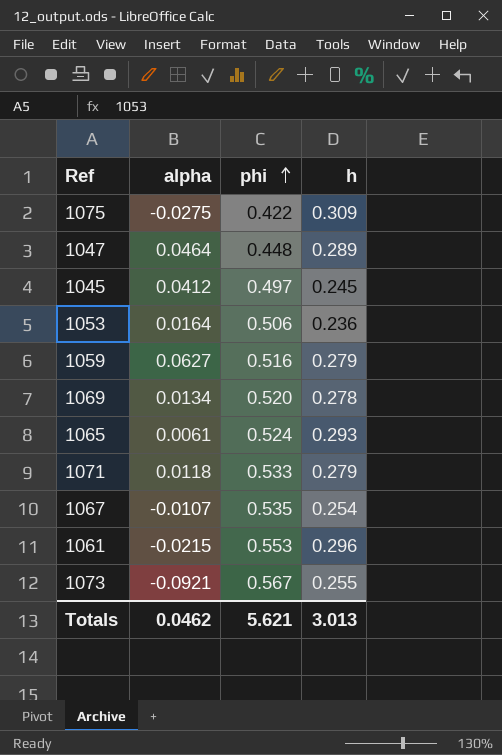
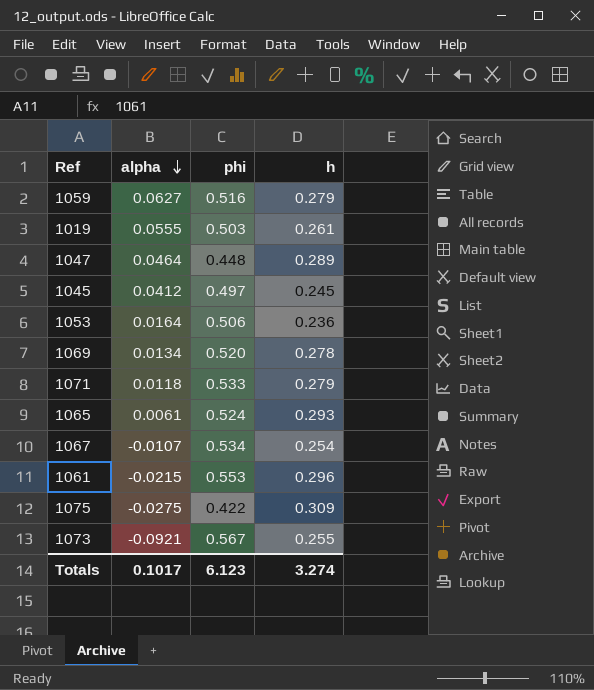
row order: phi ascending -> alpha descending
row 1019: none -> 0.0555 | 0.503 | 0.261
1067 | phi: 0.535 -> 0.534
Totals | alpha: 0.0462 -> 0.1017
Totals | phi: 5.621 -> 6.123
Totals | h: 3.013 -> 3.274

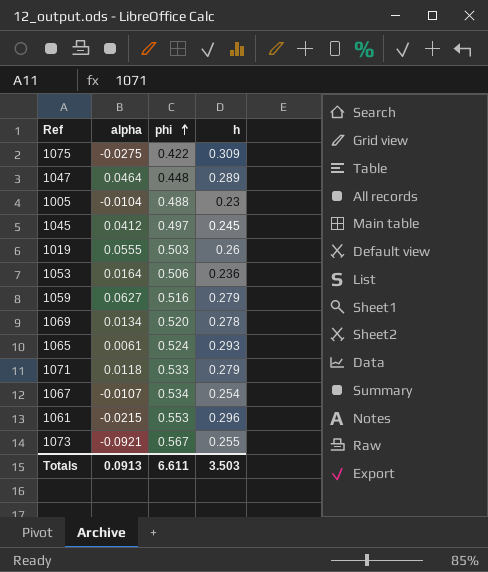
row order: alpha descending -> phi ascending
row 1005: none -> -0.0104 | 0.488 | 0.23
1019 | h: 0.261 -> 0.26
Totals | alpha: 0.1017 -> 0.0913
Totals | phi: 6.123 -> 6.611
Totals | h: 3.274 -> 3.503

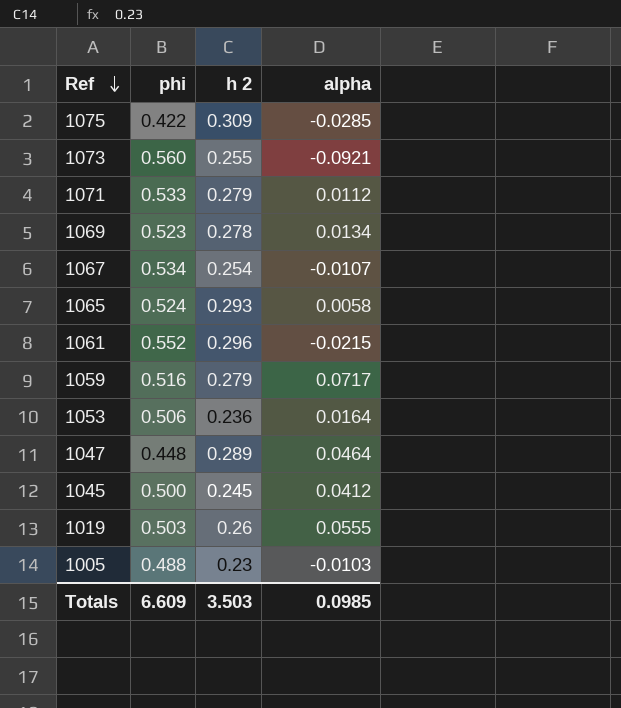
row order: phi ascending -> Ref descending
column name: h -> h 2
column alpha | position: 2 -> 4
1075 | alpha: -0.0275 -> -0.0285
1073 | phi: 0.567 -> 0.560
1071 | alpha: 0.0118 -> 0.0112
1069 | phi: 0.520 -> 0.523
1065 | alpha: 0.0061 -> 0.0058
1061 | phi: 0.553 -> 0.552
1059 | alpha: 0.0627 -> 0.0717
1045 | phi: 0.497 -> 0.500
1005 | alpha: -0.0104 -> -0.0103
Totals | phi: 6.611 -> 6.609
Totals | alpha: 0.0913 -> 0.0985

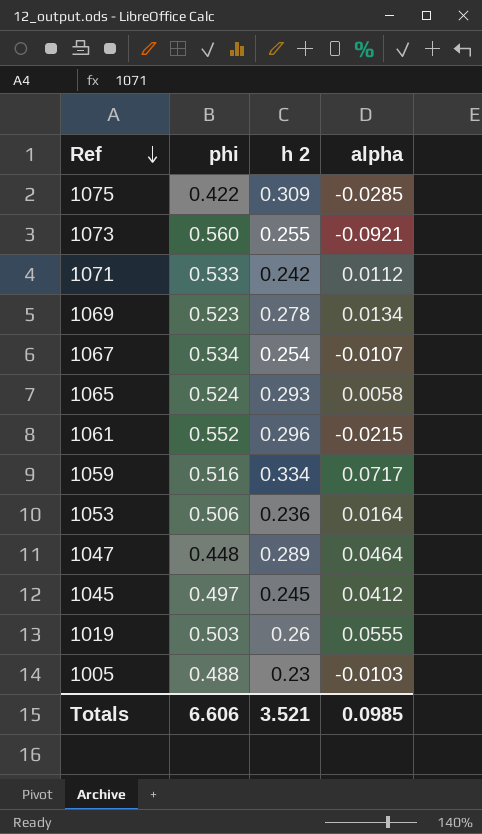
1071 | h 2: 0.279 -> 0.242
1059 | h 2: 0.279 -> 0.334
1045 | phi: 0.500 -> 0.497
Totals | phi: 6.609 -> 6.606
Totals | h 2: 3.503 -> 3.521

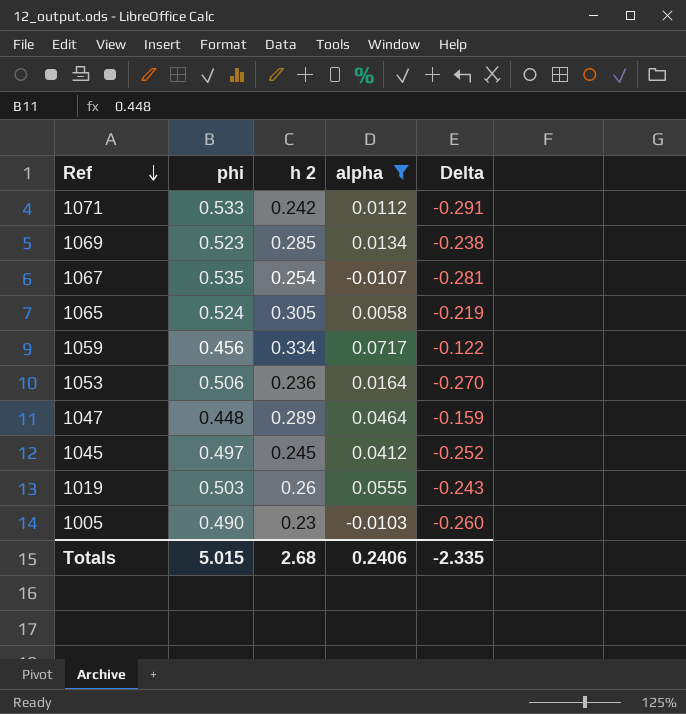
filter: none -> alpha >= -0.0107
column Delta | formula: none -> [h 2] - [phi]
1069 | h 2: 0.278 -> 0.285
1067 | phi: 0.534 -> 0.535
1065 | h 2: 0.293 -> 0.305
1059 | phi: 0.516 -> 0.456
1005 | phi: 0.488 -> 0.490
Totals | phi: 6.606 -> 5.015
Totals | h 2: 3.521 -> 2.68
Totals | alpha: 0.0985 -> 0.2406

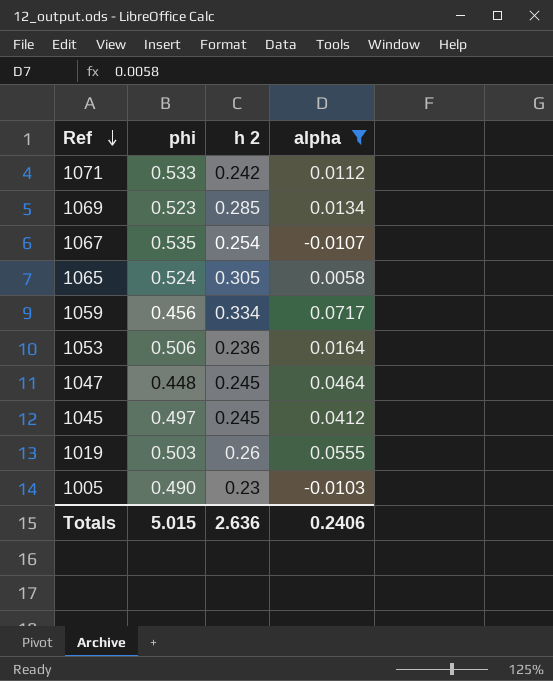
column Delta | formula: [h 2] - [phi] -> none
1047 | h 2: 0.289 -> 0.245
Totals | h 2: 2.68 -> 2.636

